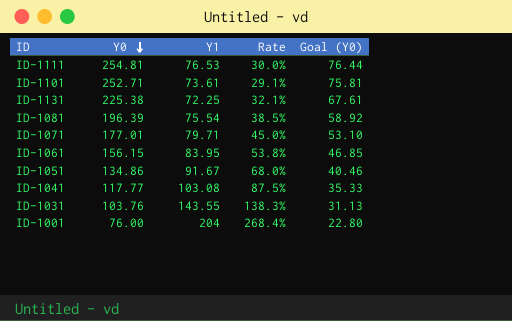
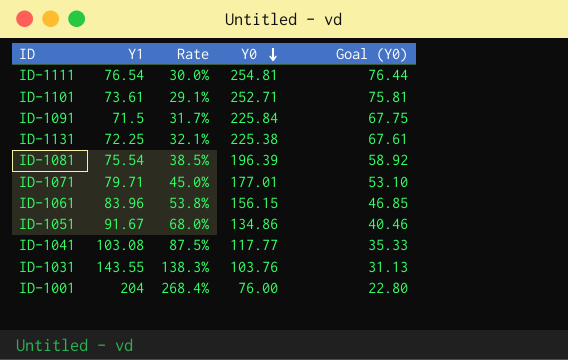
column Y0 | position: 2 -> 4
ID-1111 | Y1: 76.53 -> 76.54
row ID-1091: none -> 71.5 | 31.7% | 225.84 | 67.75
ID-1061 | Y1: 83.95 -> 83.96

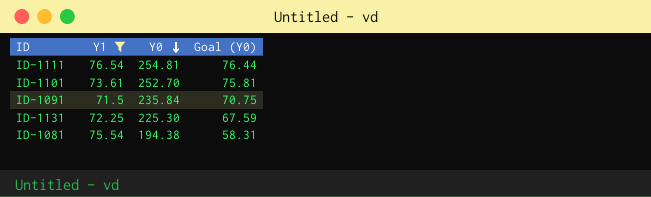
filter: none -> Y1 <= 76.54
column Rate | formula: [Y1] / [Y0] -> none
ID-1101 | Y0: 252.71 -> 252.70
ID-1091 | Y0: 225.84 -> 235.84
ID-1091 | Goal (Y0): 67.75 -> 70.75
ID-1131 | Y0: 225.38 -> 225.30
ID-1131 | Goal (Y0): 67.61 -> 67.59
ID-1081 | Y0: 196.39 -> 194.38
ID-1081 | Goal (Y0): 58.92 -> 58.31

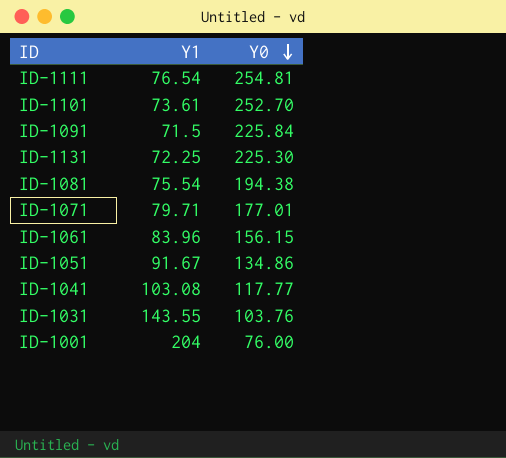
filter: Y1 <= 76.54 -> none
column Goal (Y0) | formula: [Y0] * 0.3 -> none
ID-1091 | Y0: 235.84 -> 225.84

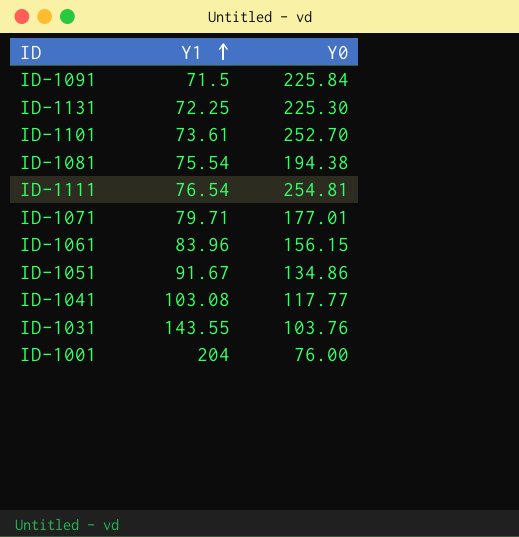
row order: Y0 descending -> Y1 ascending

